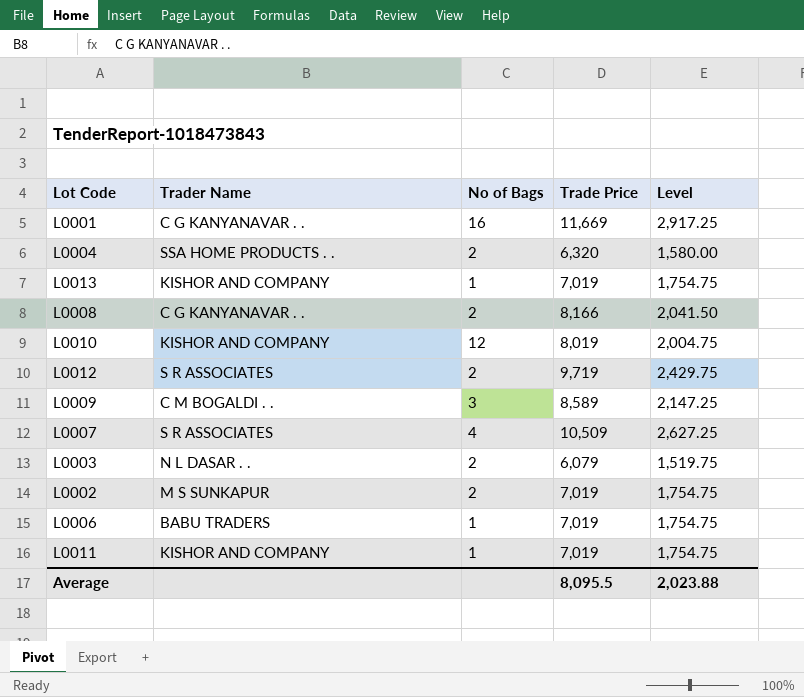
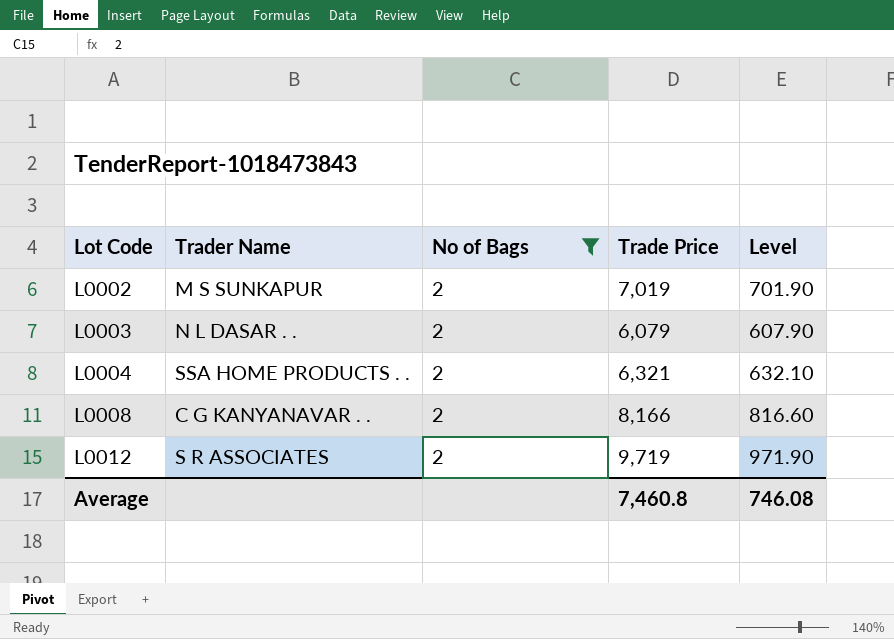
filter: none -> No of Bags = 2
row order: none -> Lot Code ascending
column Level | formula: [Trade Price] * 0.25 -> [Trade Price] * 0.1
L0004 | Trade Price: 6,320 -> 6,321
Average | Trade Price: 8,095.5 -> 7,460.8
Average | Level: 2,023.88 -> 746.08

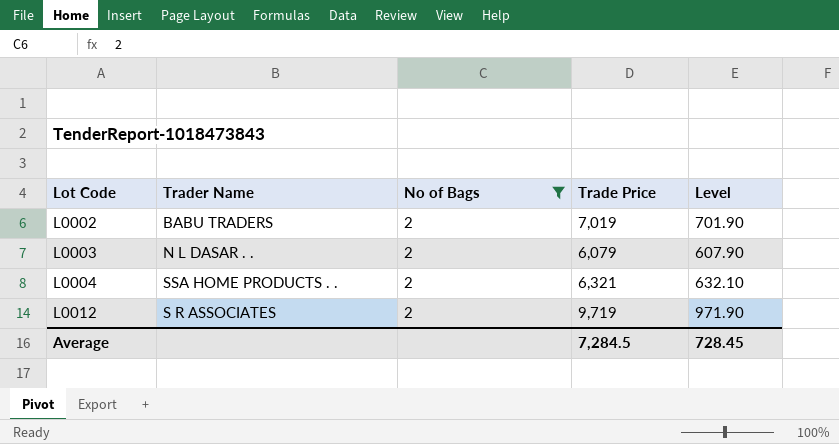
row L0008: C G KANYANAVAR . . | 2 | 8,166 | 816.60 -> none
L0002 | Trader Name: M S SUNKAPUR -> BABU TRADERS
Average | Trade Price: 7,460.8 -> 7,284.5
Average | Level: 746.08 -> 728.45

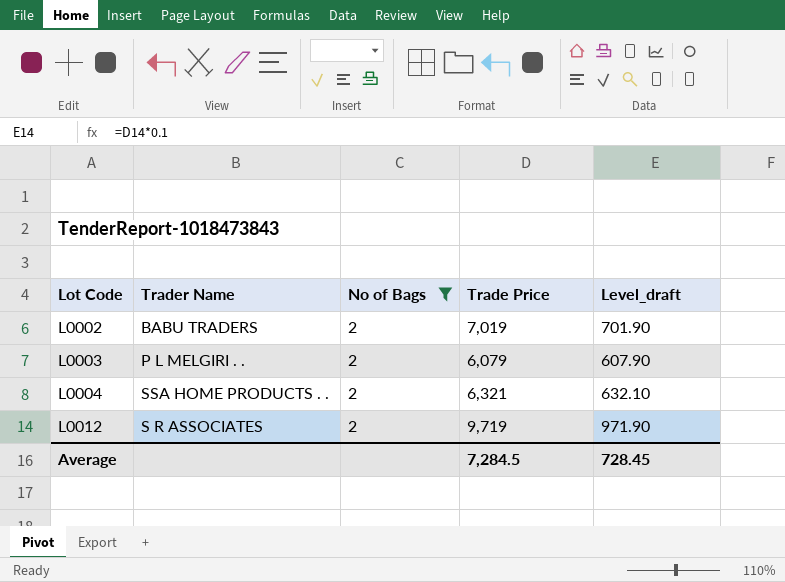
column name: Level -> Level_draft
L0003 | Trader Name: N L DASAR . . -> P L MELGIRI . .

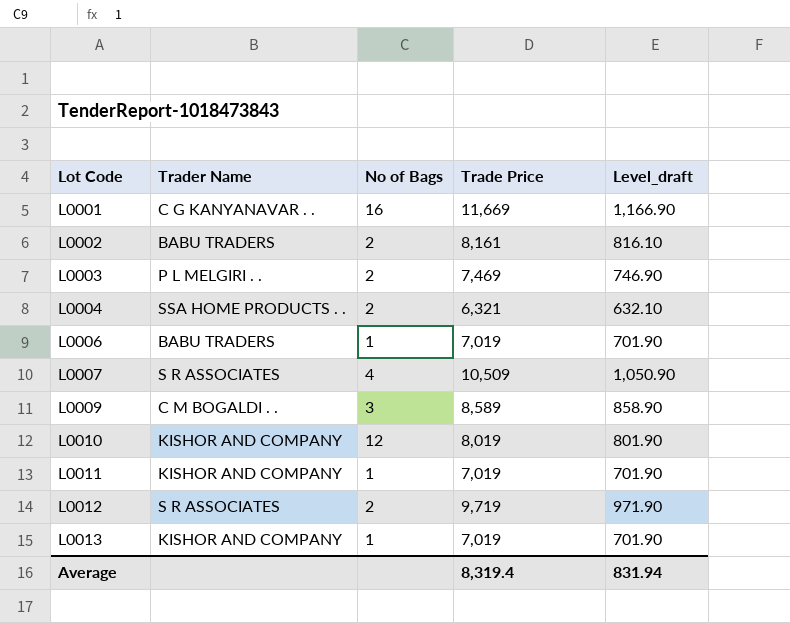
filter: No of Bags = 2 -> none
L0002 | Trade Price: 7,019 -> 8,161
L0002 | Level_draft: 701.90 -> 816.10
L0003 | Trade Price: 6,079 -> 7,469
L0003 | Level_draft: 607.90 -> 746.90
Average | Trade Price: 7,284.5 -> 8,319.4
Average | Level_draft: 728.45 -> 831.94

